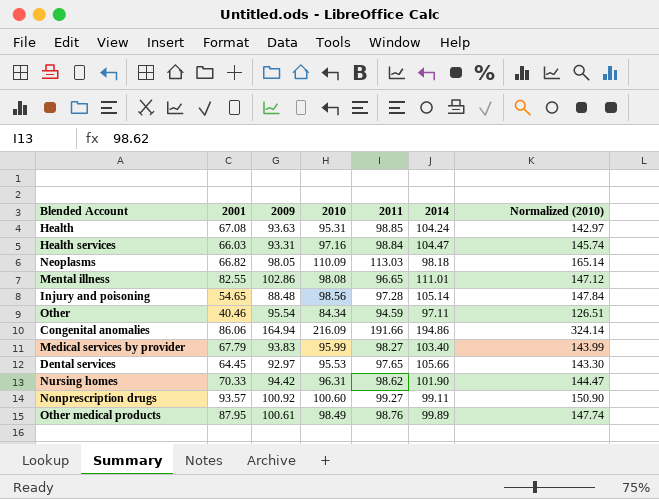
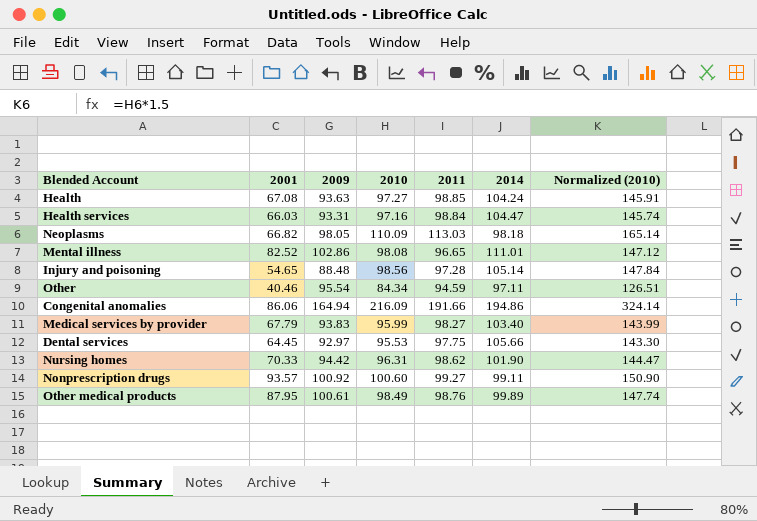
Health | 2010: 95.31 -> 97.27
Health | Normalized (2010): 142.97 -> 145.91
Mental illness | 2001: 82.55 -> 82.52
Dental services | 2011: 97.65 -> 97.75

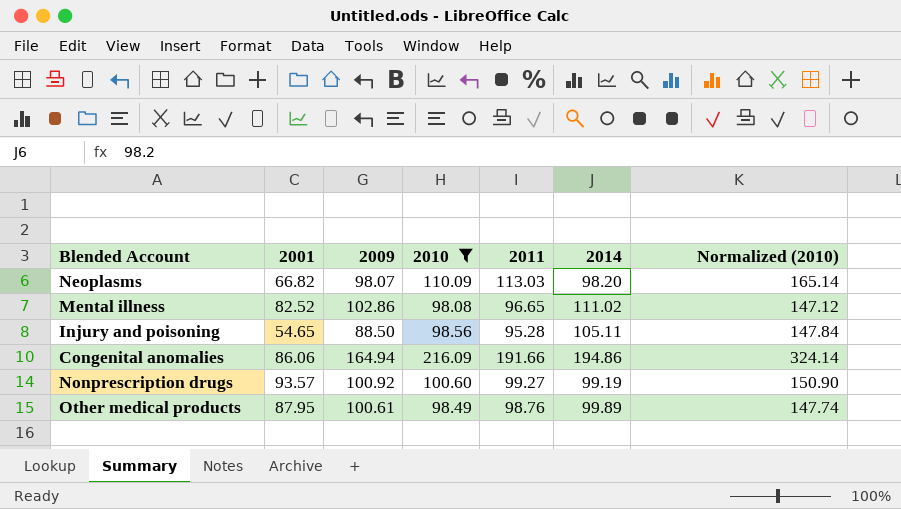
filter: none -> 2010 >= 98.08
Neoplasms | 2009: 98.05 -> 98.07
Neoplasms | 2014: 98.18 -> 98.20
Mental illness | 2014: 111.01 -> 111.02
Injury and poisoning | 2009: 88.48 -> 88.50
Injury and poisoning | 2011: 97.28 -> 95.28
Injury and poisoning | 2014: 105.14 -> 105.11
Nonprescription drugs | 2014: 99.11 -> 99.19

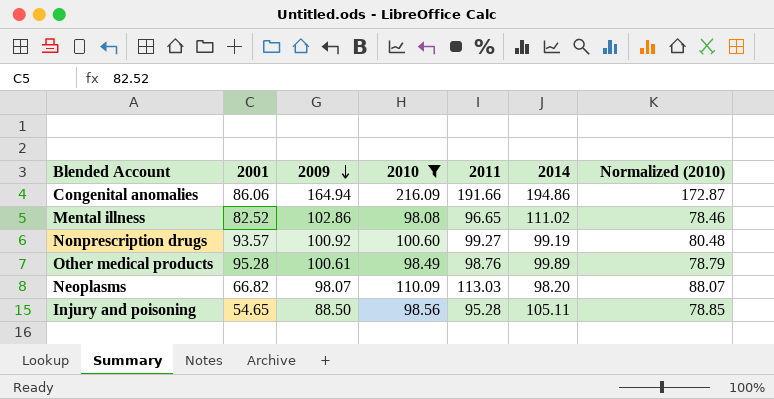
row order: none -> 2009 descending
column Normalized (2010) | formula: [2010] * 1.5 -> [2010] * 0.8
Other medical products | 2001: 87.95 -> 95.28

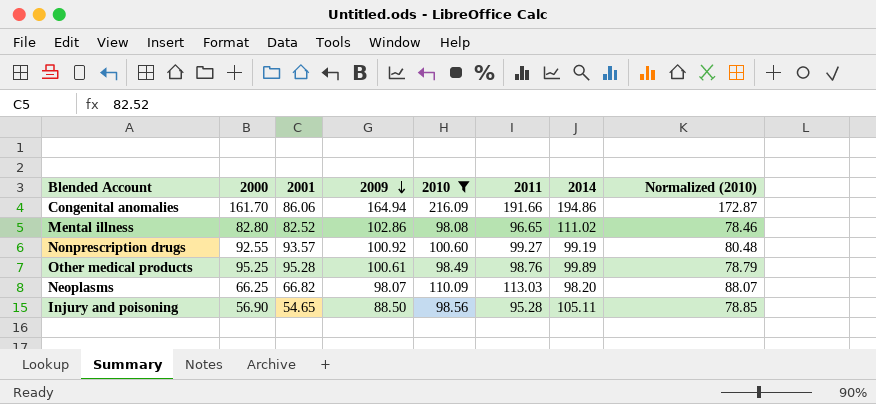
column 2000 | position: none -> 2

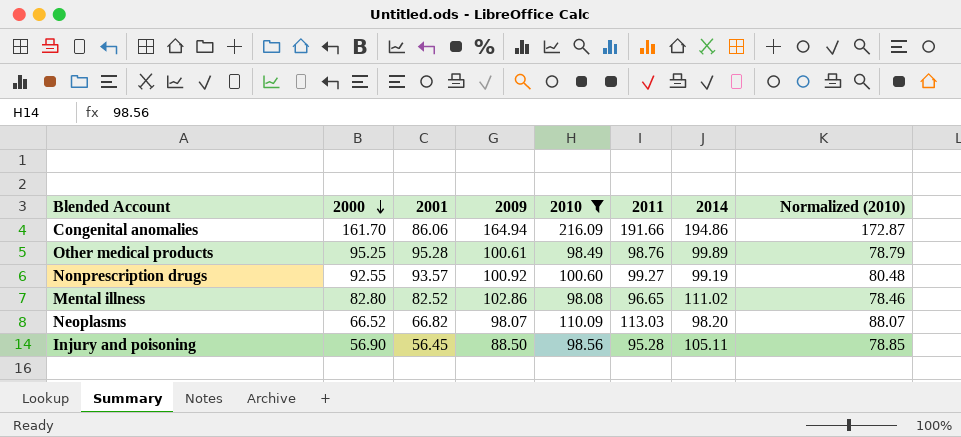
row order: 2009 descending -> 2000 descending
Neoplasms | 2000: 66.25 -> 66.52
Injury and poisoning | 2001: 54.65 -> 56.45

